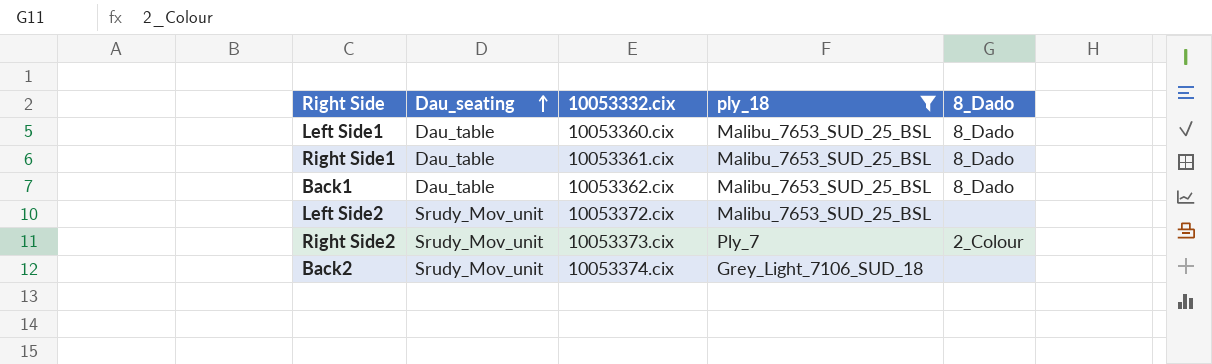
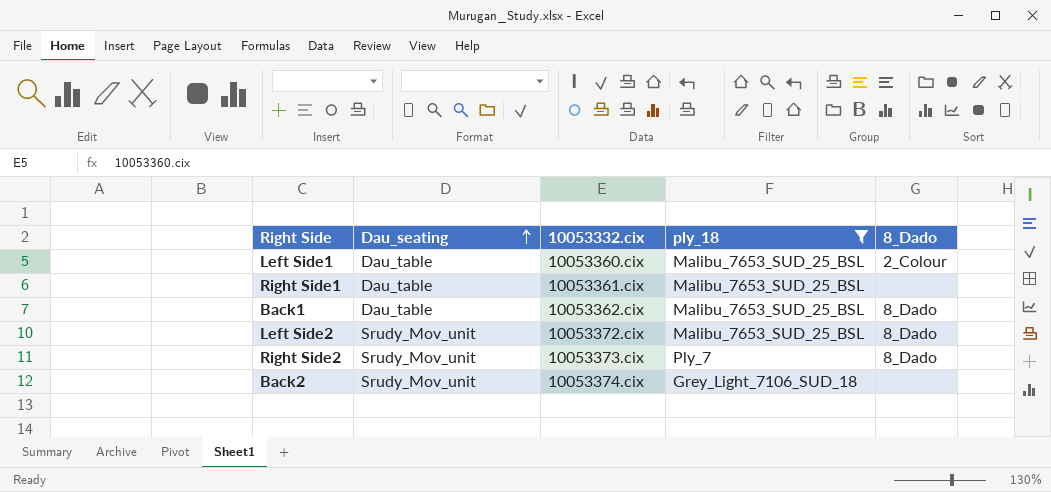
Left Side1 | 8_Dado: 8_Dado -> 2_Colour
Right Side1 | 8_Dado: 8_Dado -> none
Left Side2 | 8_Dado: none -> 8_Dado
Right Side2 | 8_Dado: 2_Colour -> 8_Dado

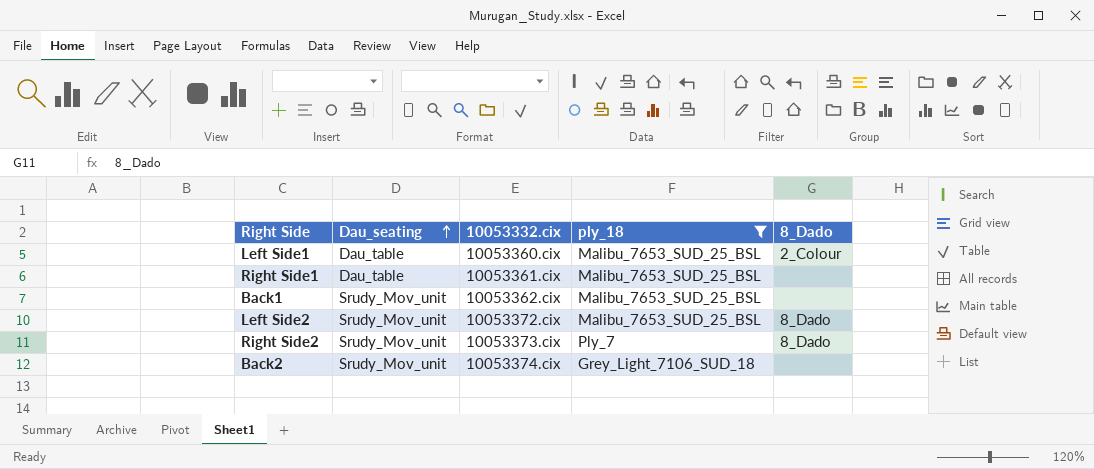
Back1 | Dau_seating: Dau_table -> Srudy_Mov_unit
Back1 | 8_Dado: 8_Dado -> none

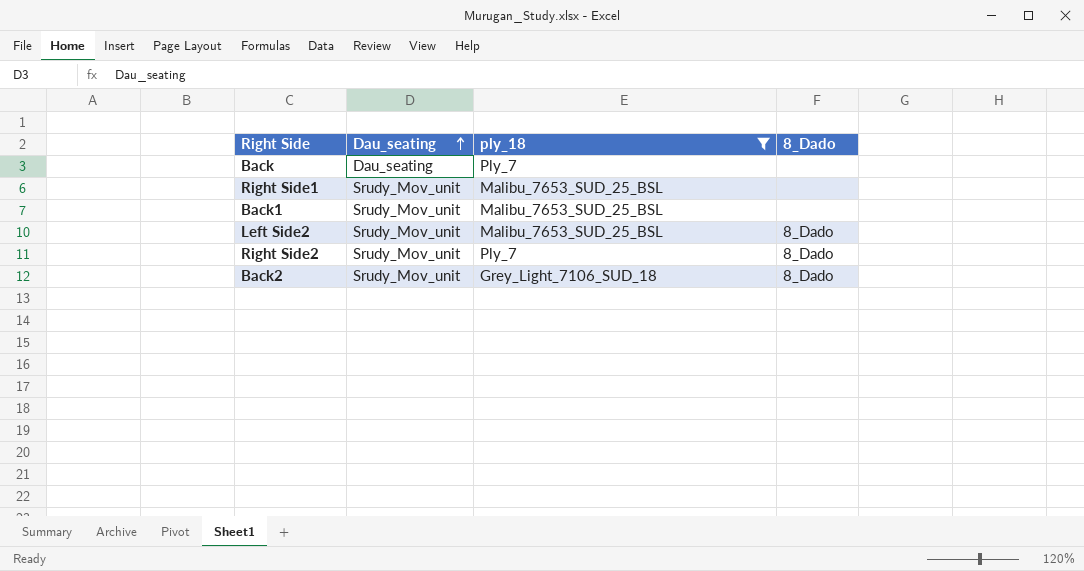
column 10053332.cix | position: 3 -> none
row Left Side1: Dau_table | 10053360.cix | Malibu_7653_SUD_25_BSL | 2_Colour -> none
row Back: none -> Dau_seating | Ply_7 | none
Right Side1 | Dau_seating: Dau_table -> Srudy_Mov_unit
Back2 | 8_Dado: none -> 8_Dado

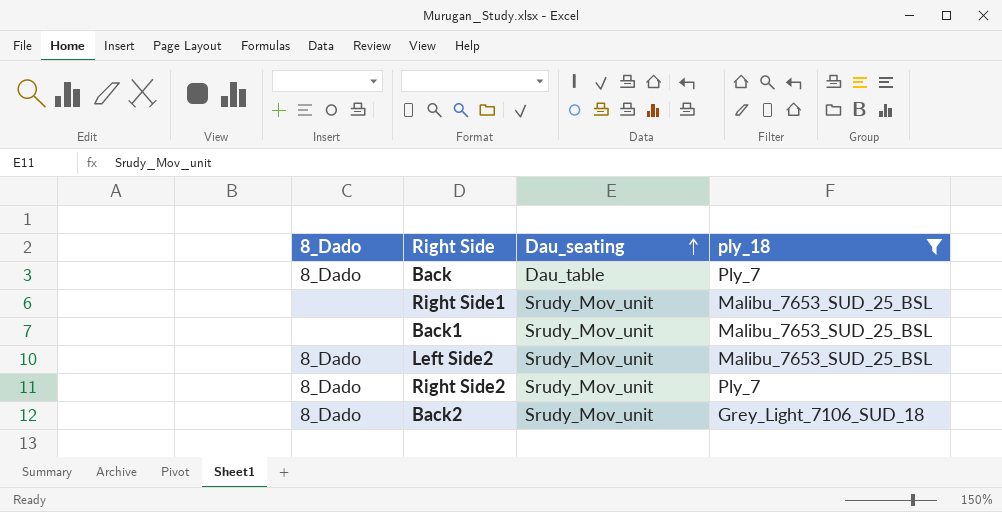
column 8_Dado | position: 4 -> 1
Back | 8_Dado: none -> 8_Dado
Back | Dau_seating: Dau_seating -> Dau_table

